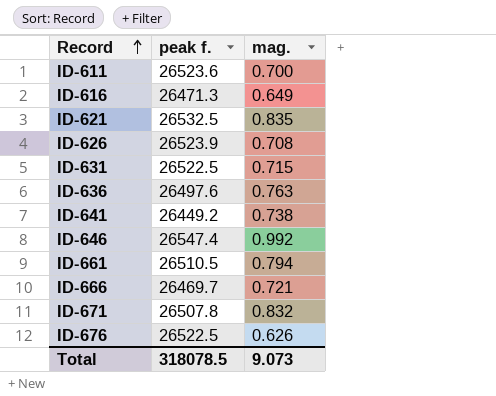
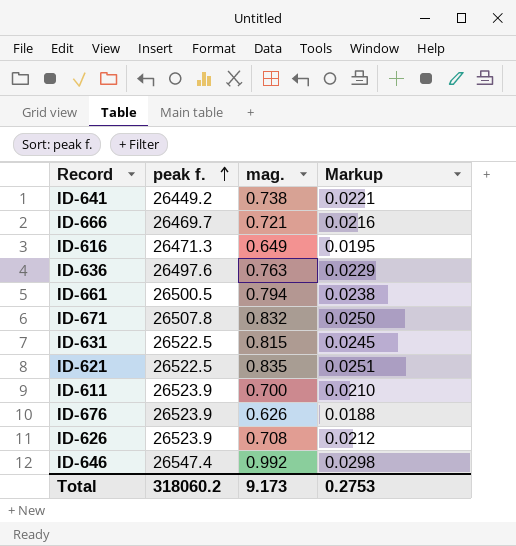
row order: Record ascending -> peak f. ascending
column Markup | formula: none -> [mag.] * 0.03
ID-661 | peak f.: 26510.5 -> 26500.5
ID-631 | mag.: 0.715 -> 0.815
ID-621 | peak f.: 26532.5 -> 26522.5
ID-611 | peak f.: 26523.6 -> 26523.9
ID-676 | peak f.: 26522.5 -> 26523.9
Total | peak f.: 318078.5 -> 318060.2
Total | mag.: 9.073 -> 9.173

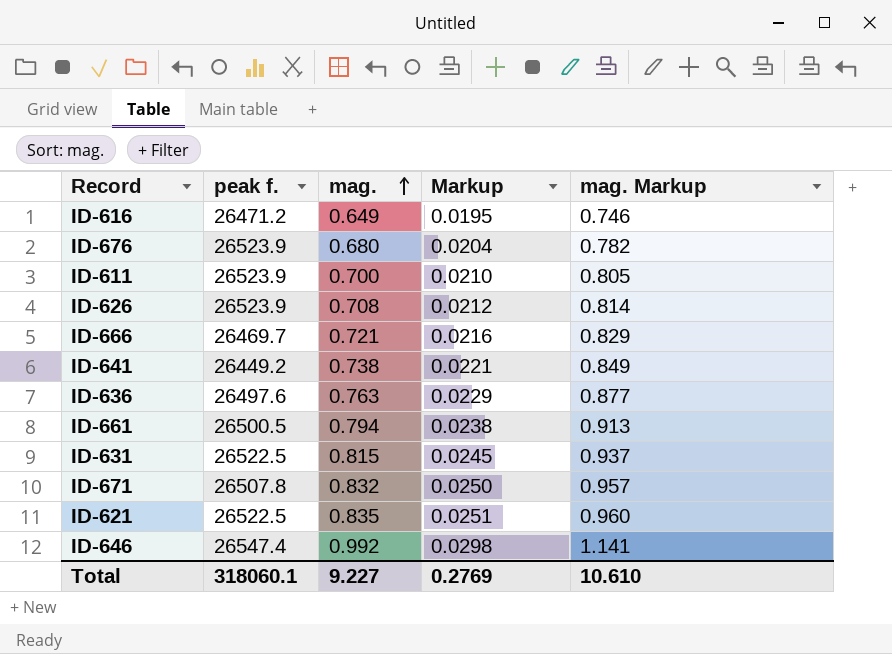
row order: peak f. ascending -> mag. ascending
column mag. Markup | formula: none -> [mag.] * 1.15
ID-616 | peak f.: 26471.3 -> 26471.2
ID-676 | mag.: 0.626 -> 0.680
ID-676 | Markup: 0.0188 -> 0.0204
Total | peak f.: 318060.2 -> 318060.1
Total | mag.: 9.173 -> 9.227
Total | Markup: 0.2753 -> 0.2769

